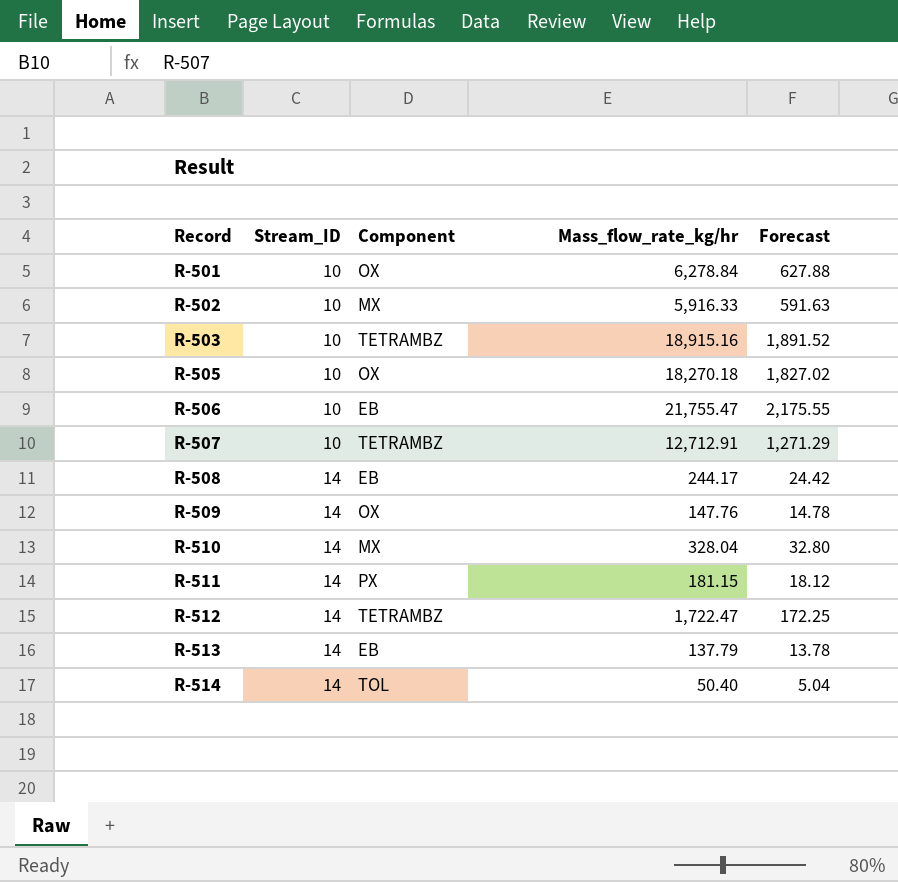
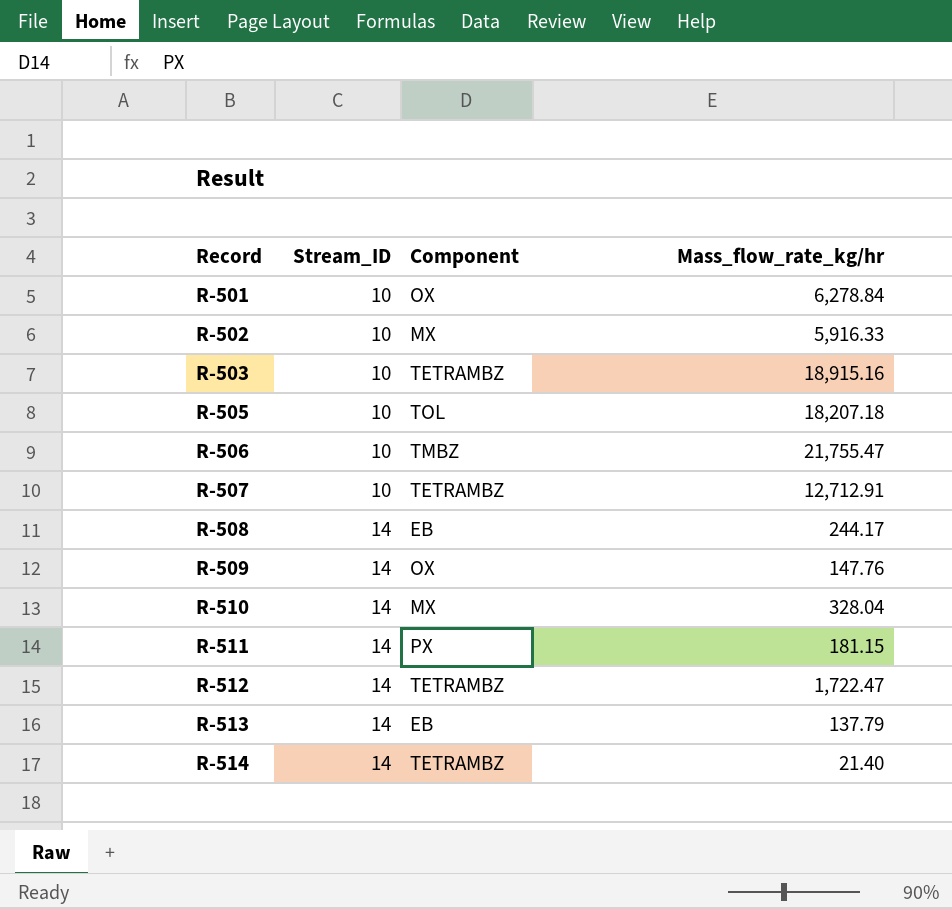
column Forecast | formula: [Mass_flow_rate_kg/hr] * 0.1 -> none
R-505 | Component: OX -> TOL
R-505 | Mass_flow_rate_kg/hr: 18,270.18 -> 18,207.18
R-506 | Component: EB -> TMBZ
R-514 | Component: TOL -> TETRAMBZ
R-514 | Mass_flow_rate_kg/hr: 50.40 -> 21.40

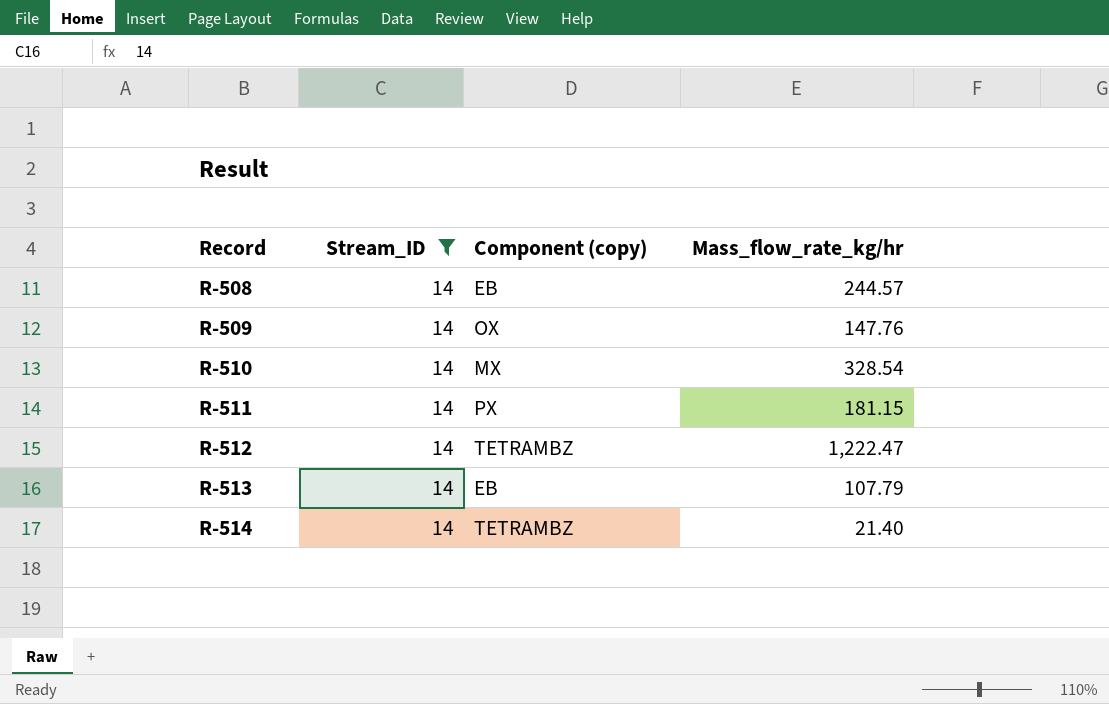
filter: none -> Stream_ID = 14
column name: Component -> Component (copy)
R-508 | Mass_flow_rate_kg/hr: 244.17 -> 244.57
R-510 | Mass_flow_rate_kg/hr: 328.04 -> 328.54
R-512 | Mass_flow_rate_kg/hr: 1,722.47 -> 1,222.47
R-513 | Mass_flow_rate_kg/hr: 137.79 -> 107.79

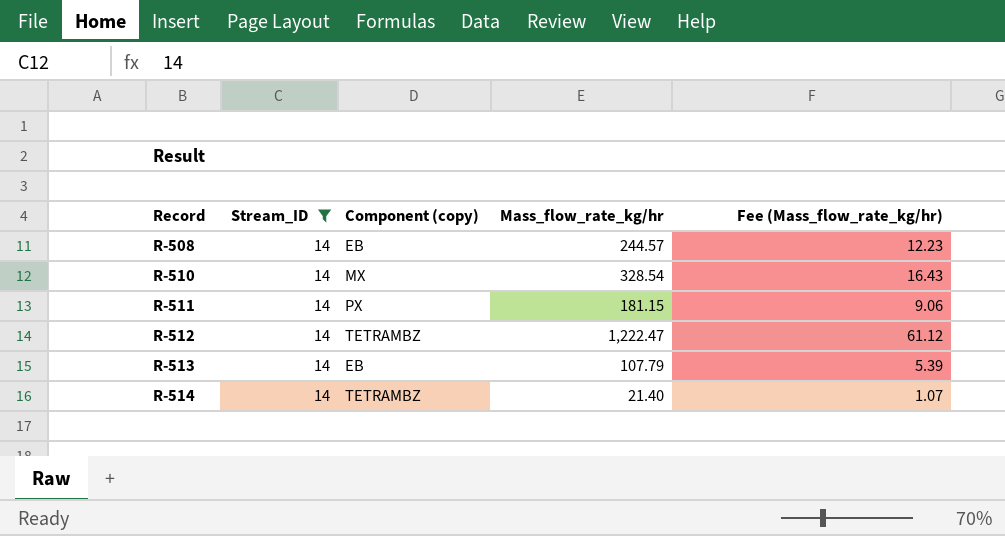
column Fee (Mass_flow_rate_kg/hr) | formula: none -> [Mass_flow_rate_kg/hr] * 0.05
row R-509: 14 | OX | 147.76 -> none

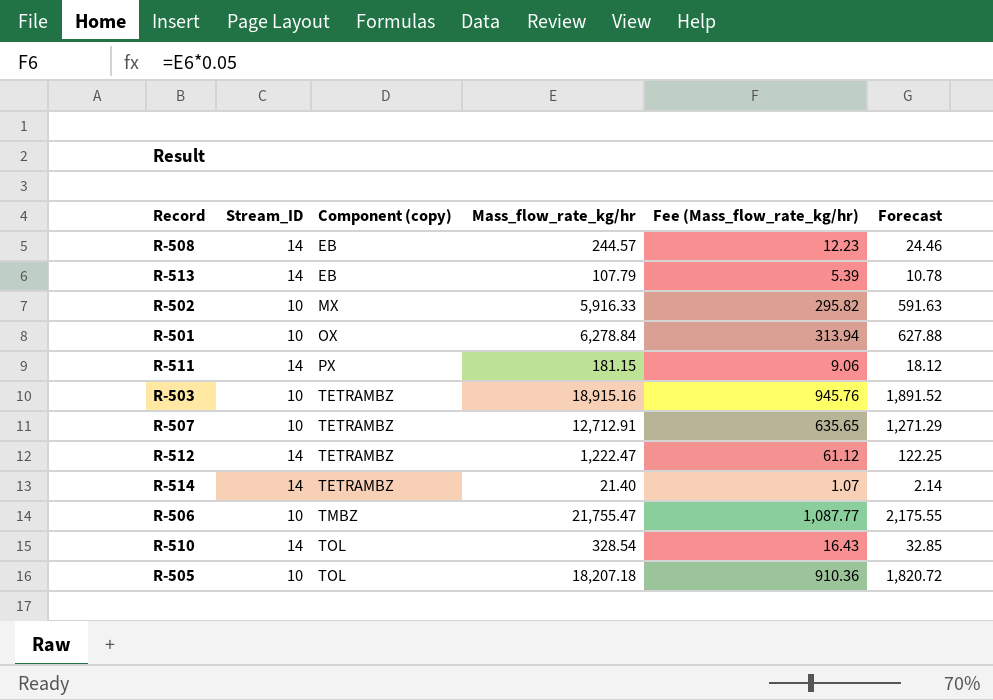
filter: Stream_ID = 14 -> none
row order: Record ascending -> Component (copy) ascending
column Forecast | formula: none -> [Mass_flow_rate_kg/hr] * 0.1
R-510 | Component (copy): MX -> TOL

